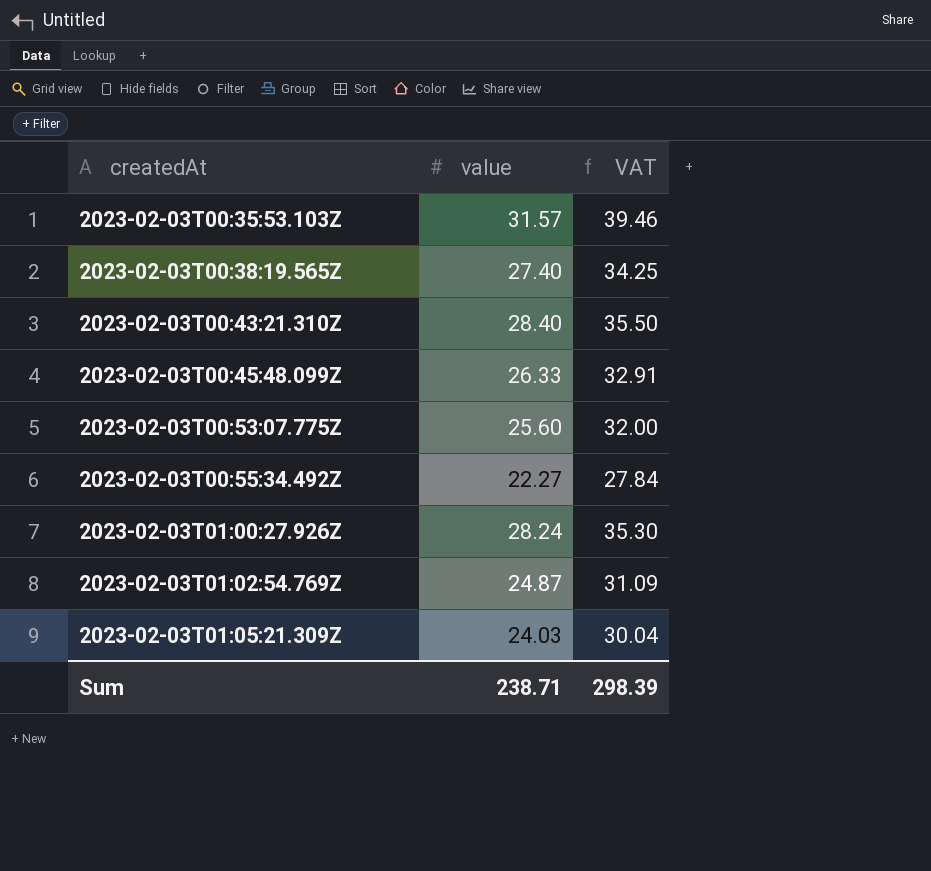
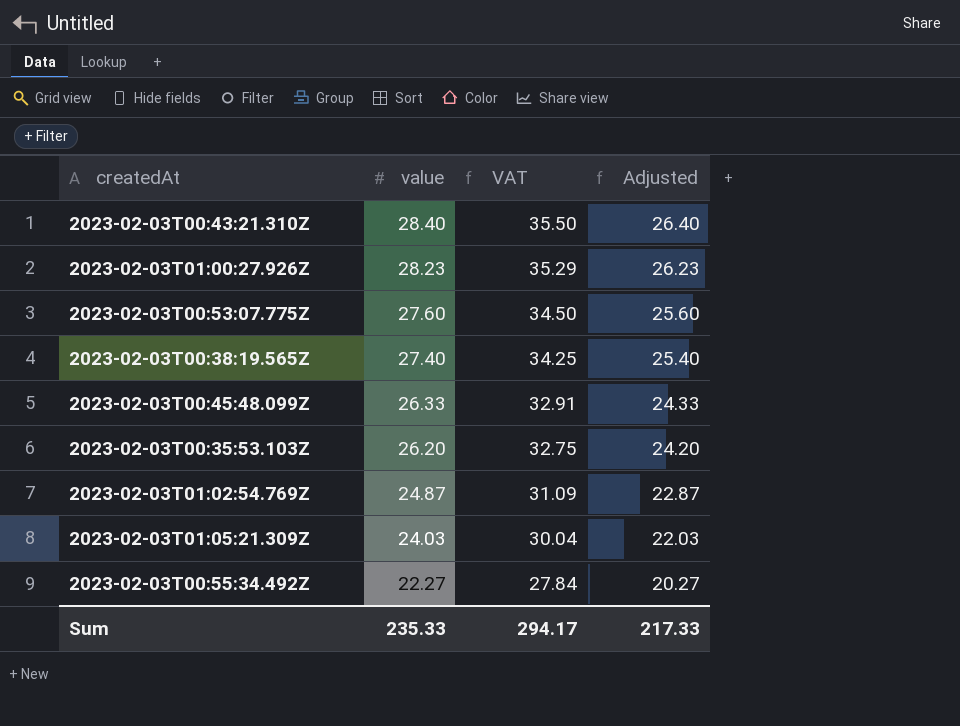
row order: createdAt ascending -> value descending
column Adjusted | formula: none -> [value] - 2
2023-02-03T01:00:27.926Z | value: 28.24 -> 28.23
2023-02-03T01:00:27.926Z | VAT: 35.30 -> 35.29
2023-02-03T00:53:07.775Z | value: 25.60 -> 27.60
2023-02-03T00:53:07.775Z | VAT: 32.00 -> 34.50
2023-02-03T00:35:53.103Z | value: 31.57 -> 26.20
2023-02-03T00:35:53.103Z | VAT: 39.46 -> 32.75
Sum | value: 238.71 -> 235.33
Sum | VAT: 298.39 -> 294.17

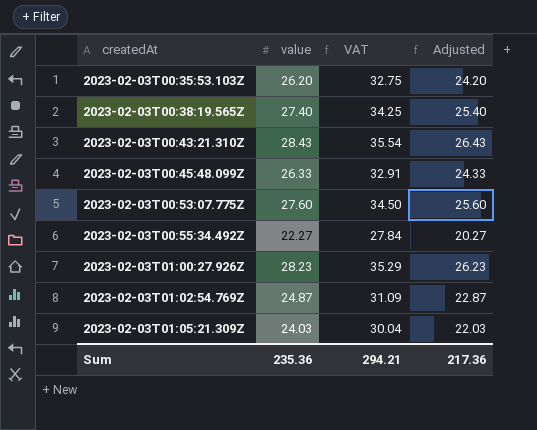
row order: value descending -> createdAt ascending
2023-02-03T00:43:21.310Z | value: 28.40 -> 28.43
2023-02-03T00:43:21.310Z | VAT: 35.50 -> 35.54
2023-02-03T00:43:21.310Z | Adjusted: 26.40 -> 26.43
Sum | value: 235.33 -> 235.36
Sum | VAT: 294.17 -> 294.21
Sum | Adjusted: 217.33 -> 217.36

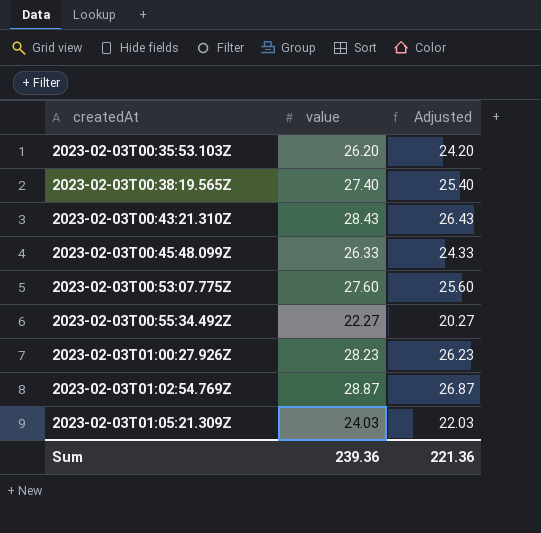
column VAT | formula: [value] * 1.25 -> none
2023-02-03T01:02:54.769Z | value: 24.87 -> 28.87
2023-02-03T01:02:54.769Z | Adjusted: 22.87 -> 26.87
Sum | value: 235.36 -> 239.36
Sum | Adjusted: 217.36 -> 221.36

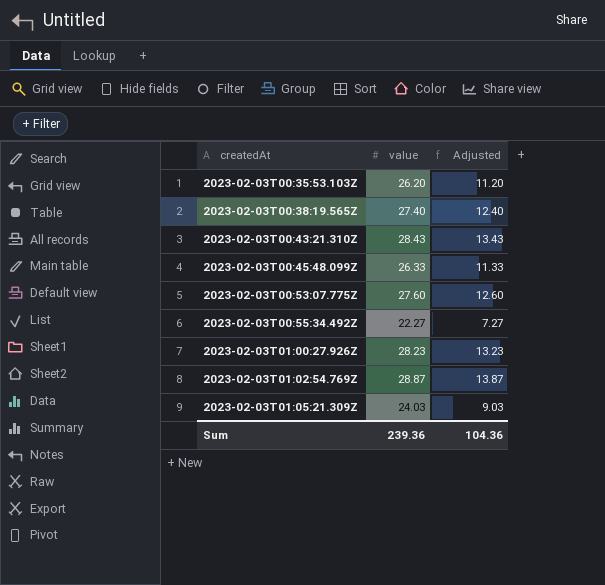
column Adjusted | formula: [value] - 2 -> [value] - 15
Sum | Adjusted: 221.36 -> 104.36

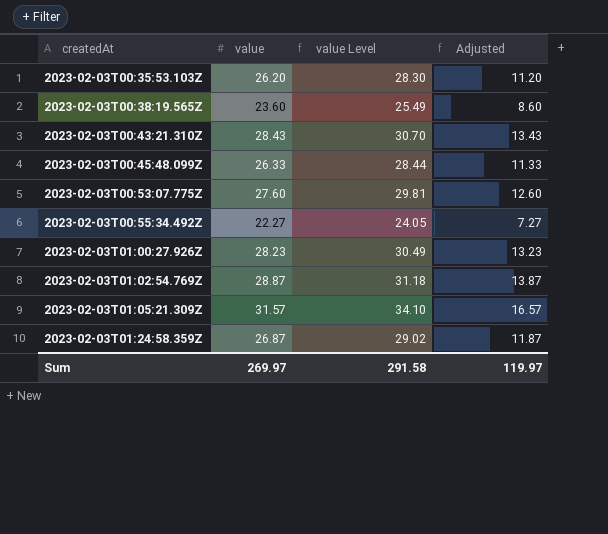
column value Level | formula: none -> [value] * 1.08
2023-02-03T00:38:19.565Z | value: 27.40 -> 23.60
2023-02-03T00:38:19.565Z | Adjusted: 12.40 -> 8.60
2023-02-03T01:05:21.309Z | value: 24.03 -> 31.57
2023-02-03T01:05:21.309Z | Adjusted: 9.03 -> 16.57
row 2023-02-03T01:24:58.359Z: none -> 26.87 | 29.02 | 11.87
Sum | value: 239.36 -> 269.97
Sum | Adjusted: 104.36 -> 119.97

